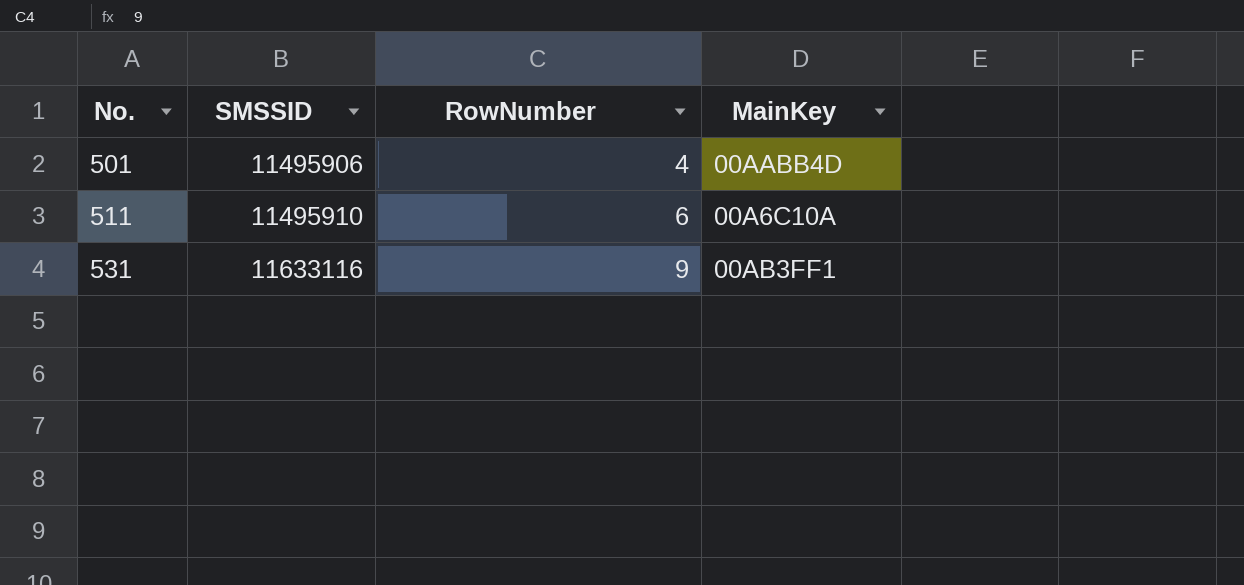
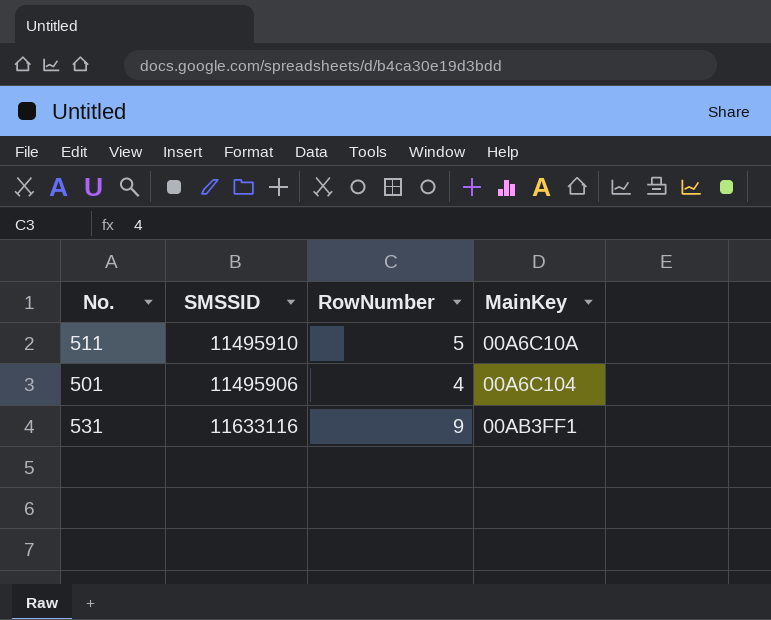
row order: No. ascending -> MainKey ascending
511 | RowNumber: 6 -> 5
501 | MainKey: 00AABB4D -> 00A6C104

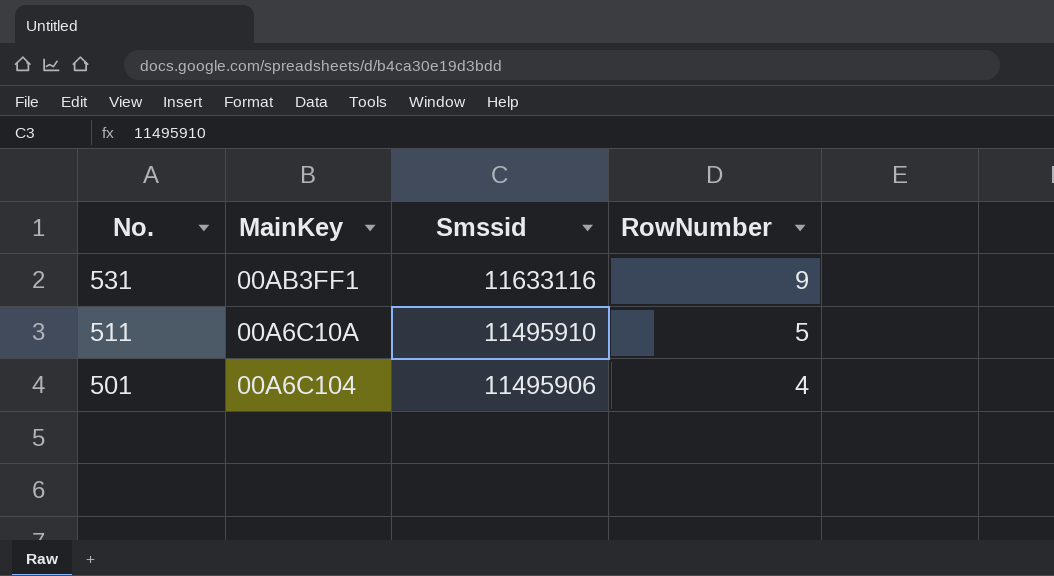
row order: MainKey ascending -> No. descending
column MainKey | position: 4 -> 2
column name: SMSSID -> Smssid

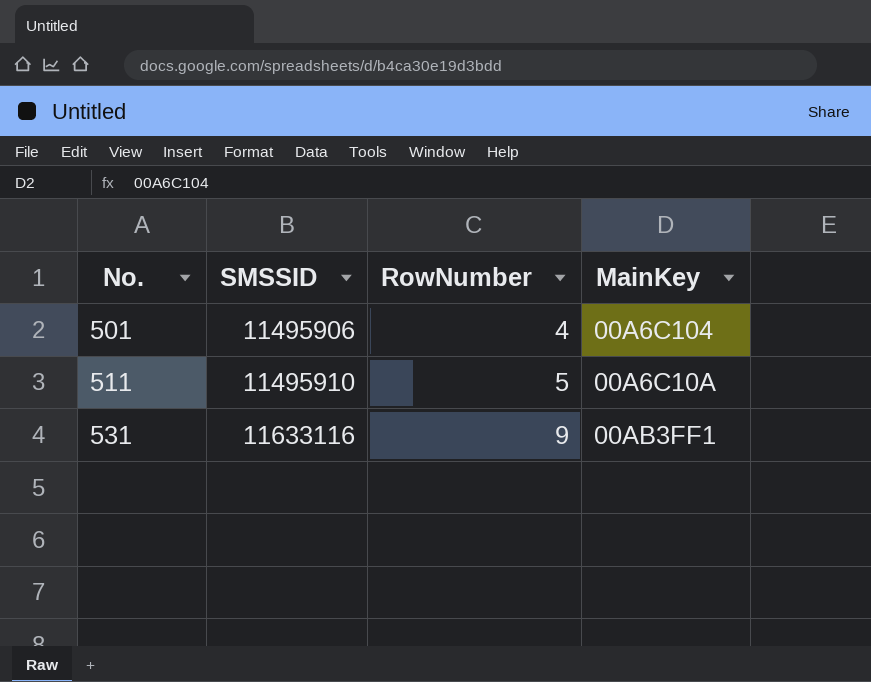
row order: No. descending -> No. ascending
column name: Smssid -> SMSSID
column MainKey | position: 2 -> 4

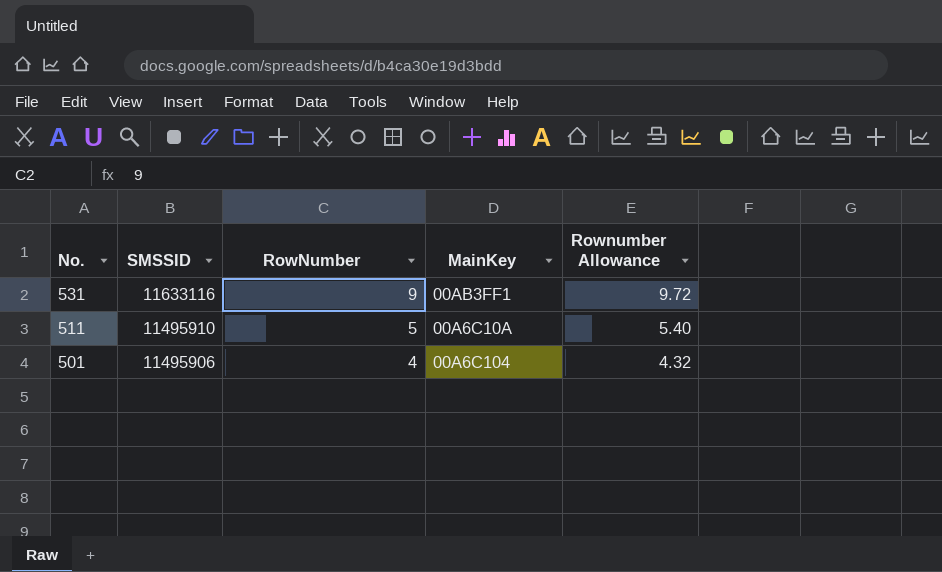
row order: No. ascending -> No. descending
column Rownumber Allowance | formula: none -> [RowNumber] * 1.08

